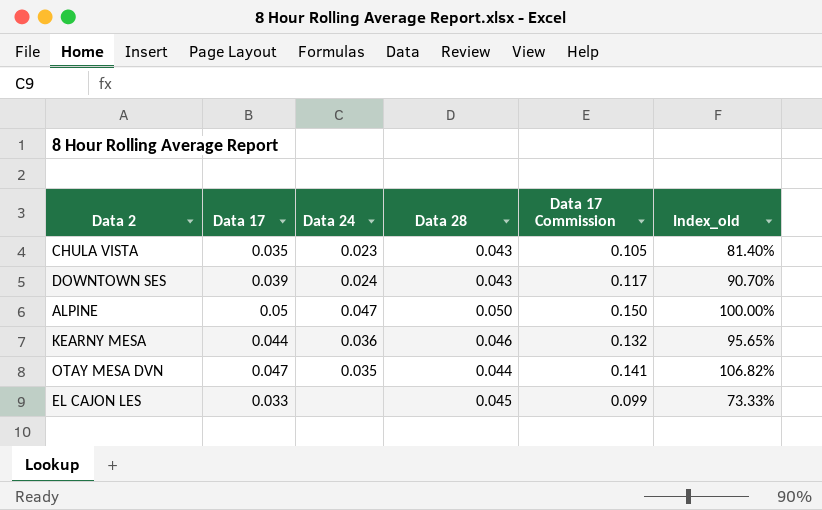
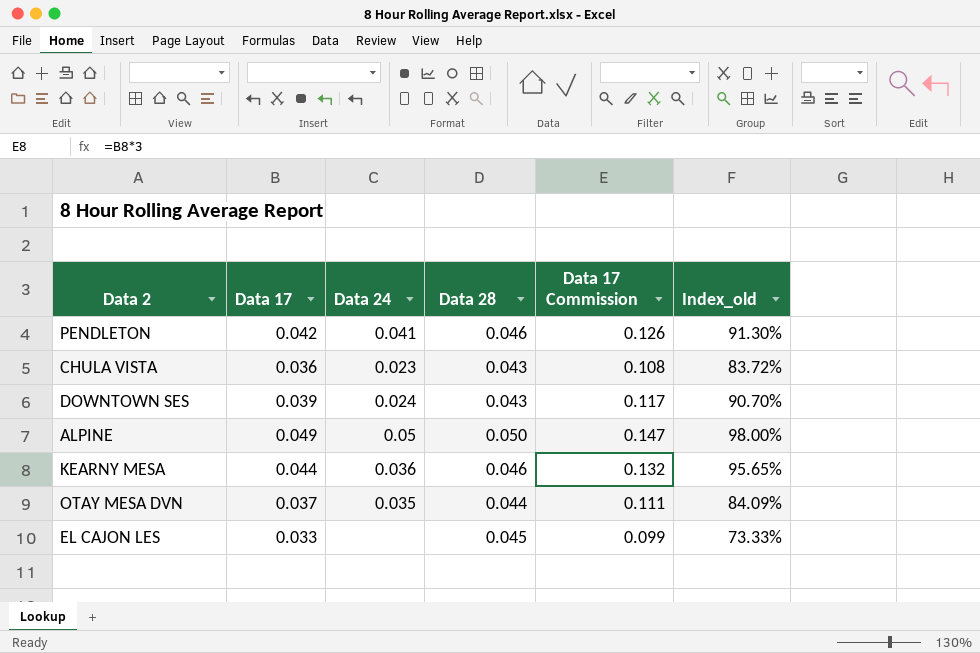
row PENDLETON: none -> 0.042 | 0.041 | 0.046 | 0.126 | 91.30%
CHULA VISTA | Data 17: 0.035 -> 0.036
CHULA VISTA | Data 17 Commission: 0.105 -> 0.108
CHULA VISTA | Index_old: 81.40% -> 83.72%
ALPINE | Data 17: 0.05 -> 0.049
ALPINE | Data 24: 0.047 -> 0.05
ALPINE | Data 17 Commission: 0.150 -> 0.147
ALPINE | Index_old: 100.00% -> 98.00%
OTAY MESA DVN | Data 17: 0.047 -> 0.037
OTAY MESA DVN | Data 17 Commission: 0.141 -> 0.111
OTAY MESA DVN | Index_old: 106.82% -> 84.09%

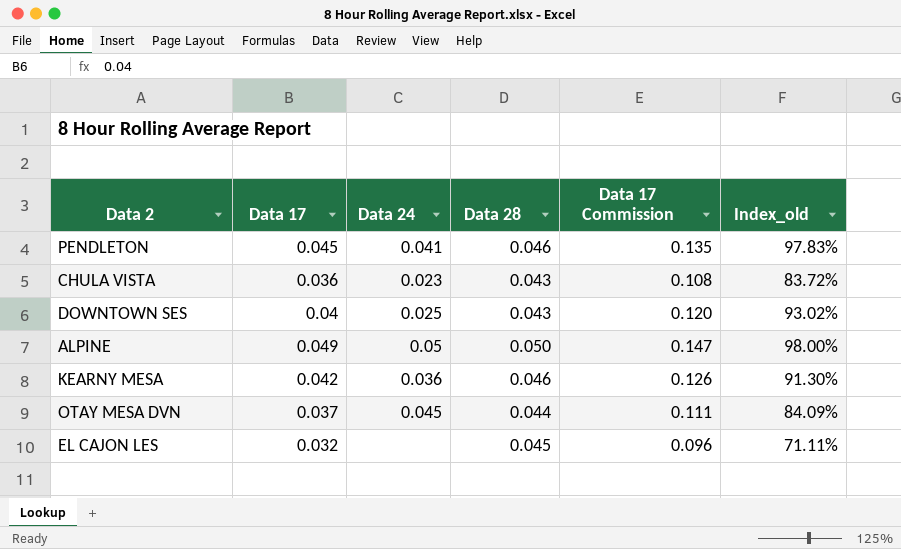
PENDLETON | Data 17: 0.042 -> 0.045
PENDLETON | Data 17 Commission: 0.126 -> 0.135
PENDLETON | Index_old: 91.30% -> 97.83%
DOWNTOWN SES | Data 17: 0.039 -> 0.04
DOWNTOWN SES | Data 24: 0.024 -> 0.025
DOWNTOWN SES | Data 17 Commission: 0.117 -> 0.120
DOWNTOWN SES | Index_old: 90.70% -> 93.02%
KEARNY MESA | Data 17: 0.044 -> 0.042
KEARNY MESA | Data 17 Commission: 0.132 -> 0.126
KEARNY MESA | Index_old: 95.65% -> 91.30%
OTAY MESA DVN | Data 24: 0.035 -> 0.045
EL CAJON LES | Data 17: 0.033 -> 0.032
EL CAJON LES | Data 17 Commission: 0.099 -> 0.096
EL CAJON LES | Index_old: 73.33% -> 71.11%

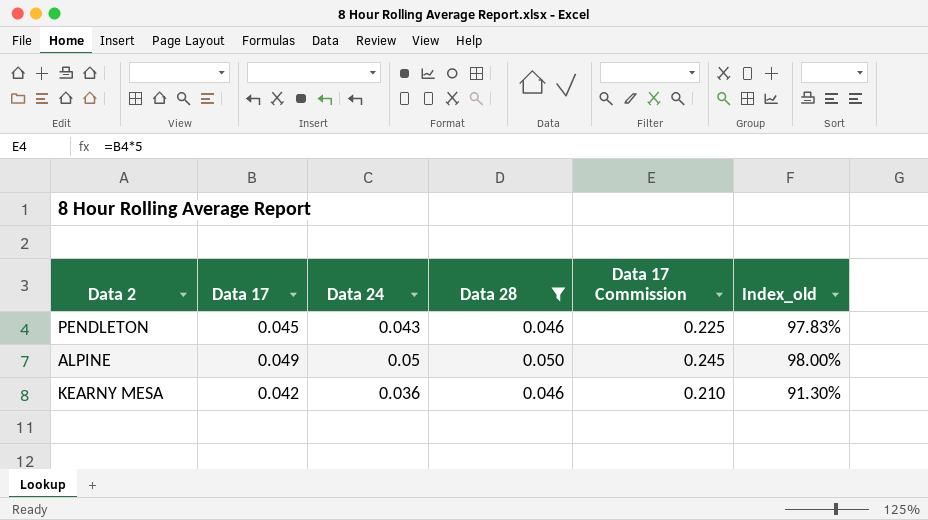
filter: none -> Data 28 >= 0.046
column Data 17 Commission | formula: [Data 17] * 3 -> [Data 17] * 5
PENDLETON | Data 24: 0.041 -> 0.043

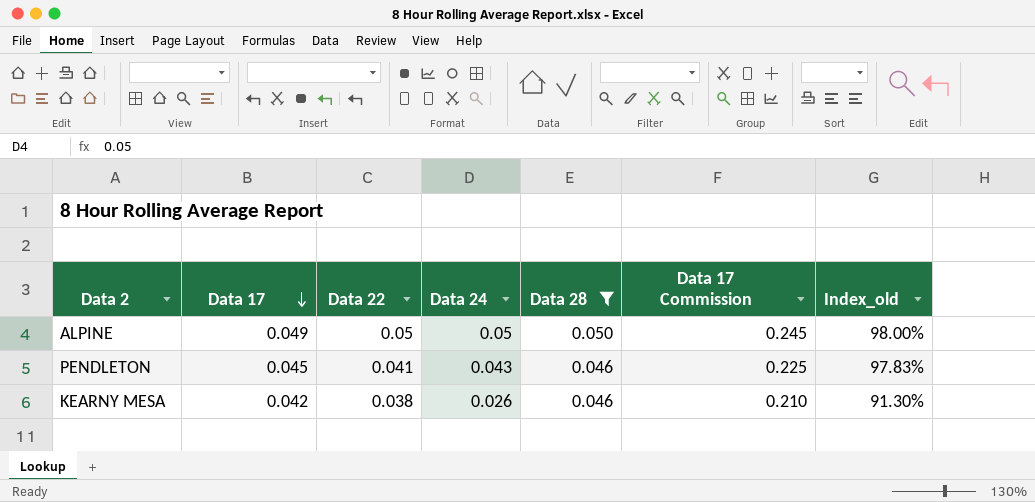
row order: none -> Data 17 descending
column Data 22 | position: none -> 3
KEARNY MESA | Data 24: 0.036 -> 0.026

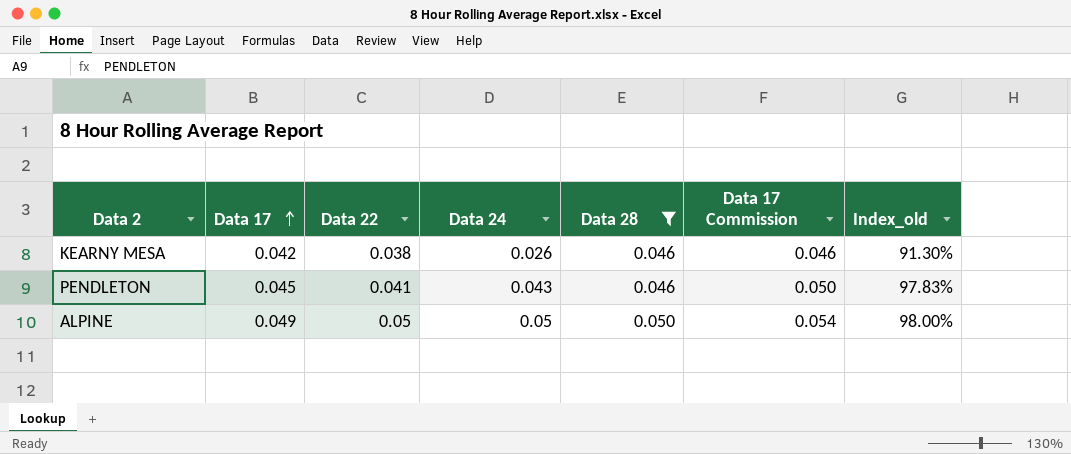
row order: Data 17 descending -> Data 17 ascending
column Data 17 Commission | formula: [Data 17] * 5 -> [Data 17] * 1.1

